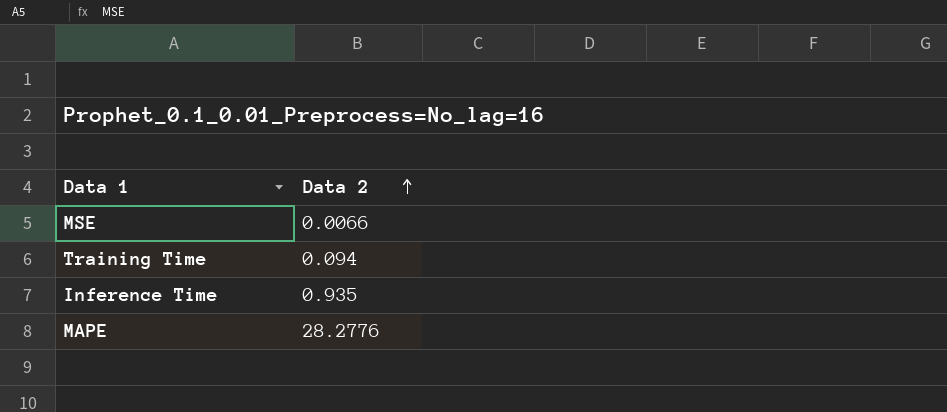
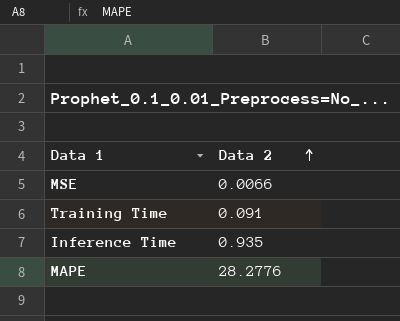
Training Time | Data 2: 0.094 -> 0.091

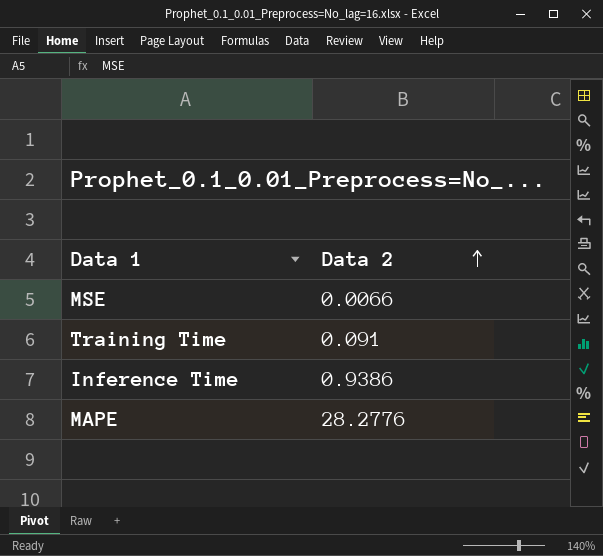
Inference Time | Data 2: 0.935 -> 0.9386

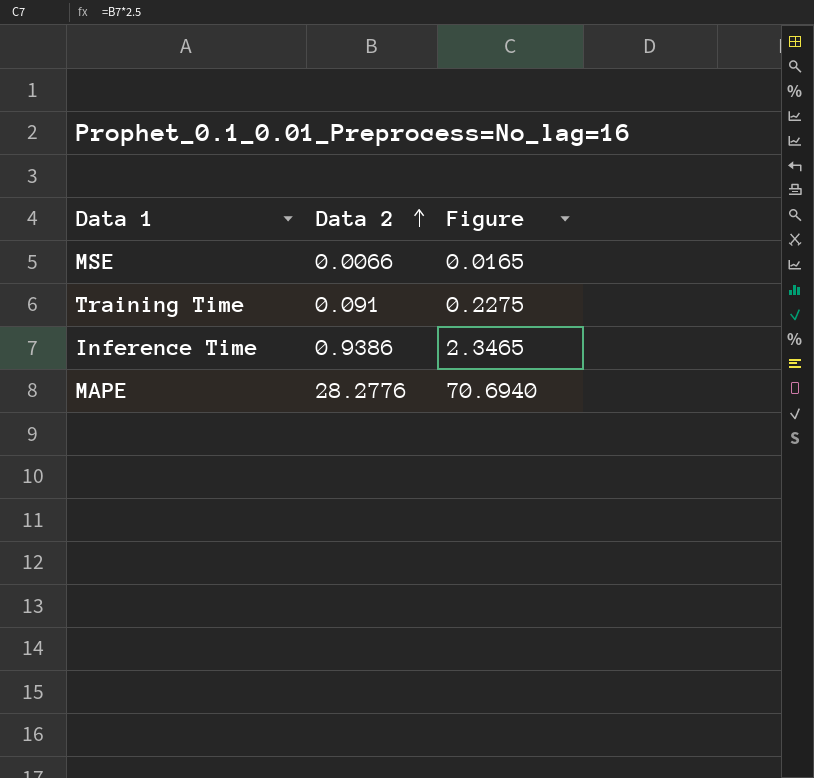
column Figure | formula: none -> [Data 2] * 2.5

